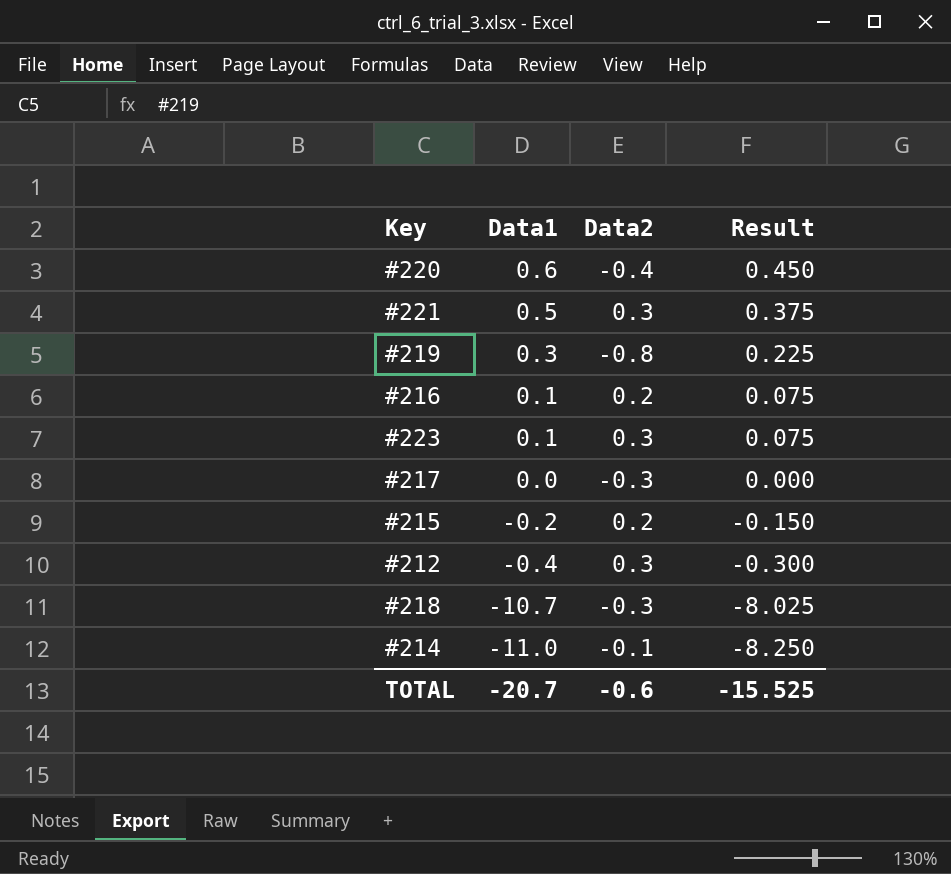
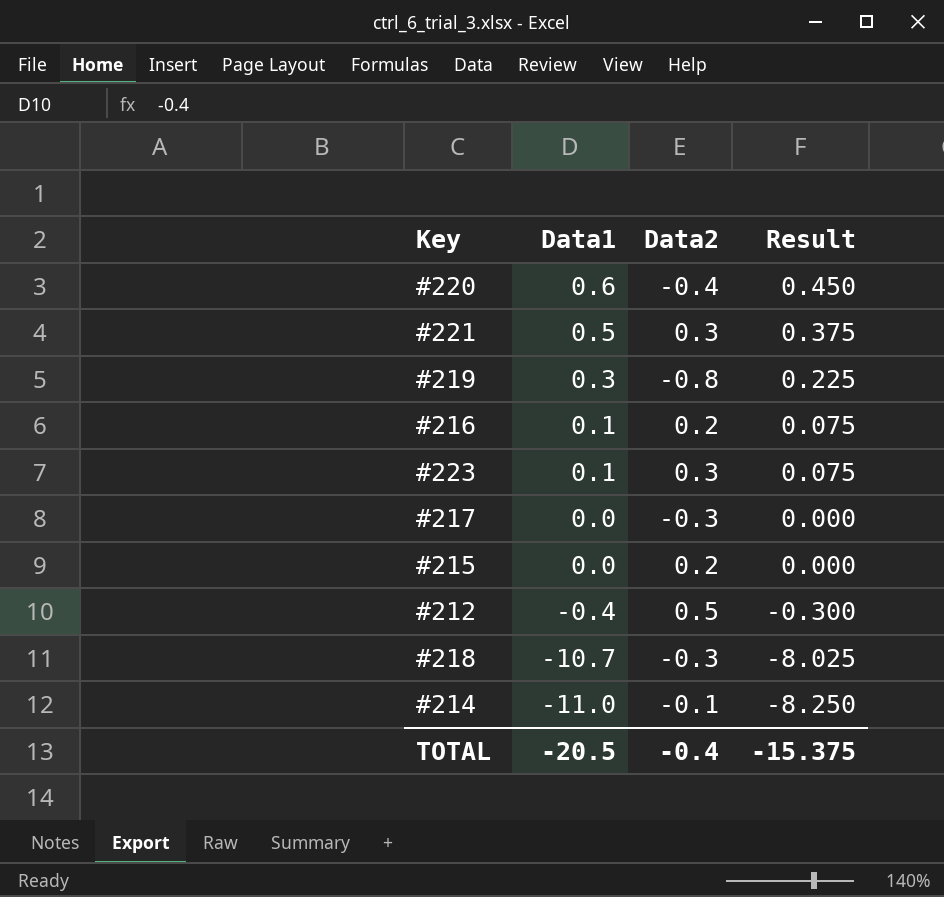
#215 | Data1: -0.2 -> 0.0
#215 | Result: -0.150 -> 0.000
#212 | Data2: 0.3 -> 0.5
TOTAL | Data1: -20.7 -> -20.5
TOTAL | Data2: -0.6 -> -0.4
TOTAL | Result: -15.525 -> -15.375

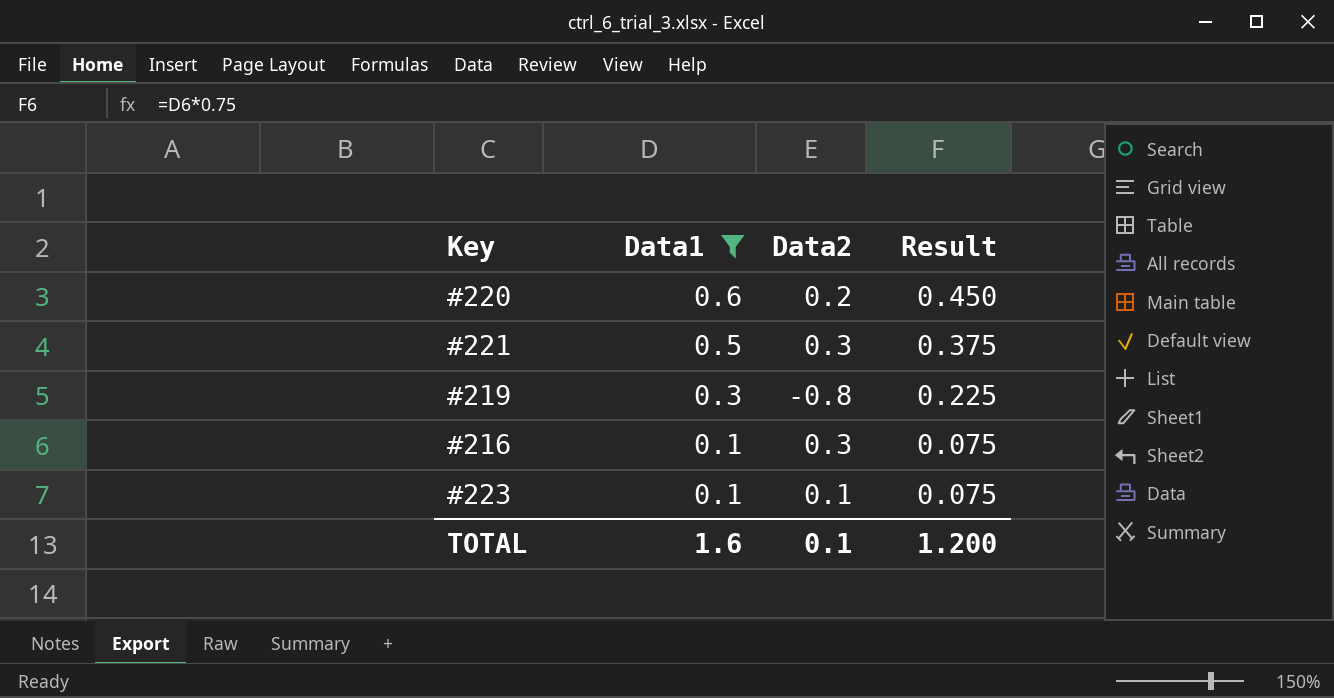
filter: none -> Data1 >= 0.1
#220 | Data2: -0.4 -> 0.2
#216 | Data2: 0.2 -> 0.3
#223 | Data2: 0.3 -> 0.1
TOTAL | Data1: -20.5 -> 1.6
TOTAL | Data2: -0.4 -> 0.1
TOTAL | Result: -15.375 -> 1.200

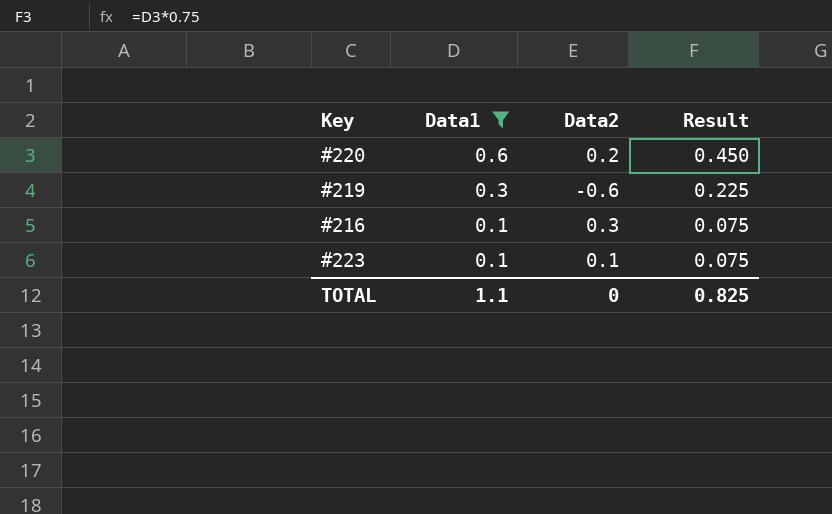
row #221: 0.5 | 0.3 | 0.375 -> none
#219 | Data2: -0.8 -> -0.6
TOTAL | Data1: 1.6 -> 1.1
TOTAL | Data2: 0.1 -> 0
TOTAL | Result: 1.200 -> 0.825

